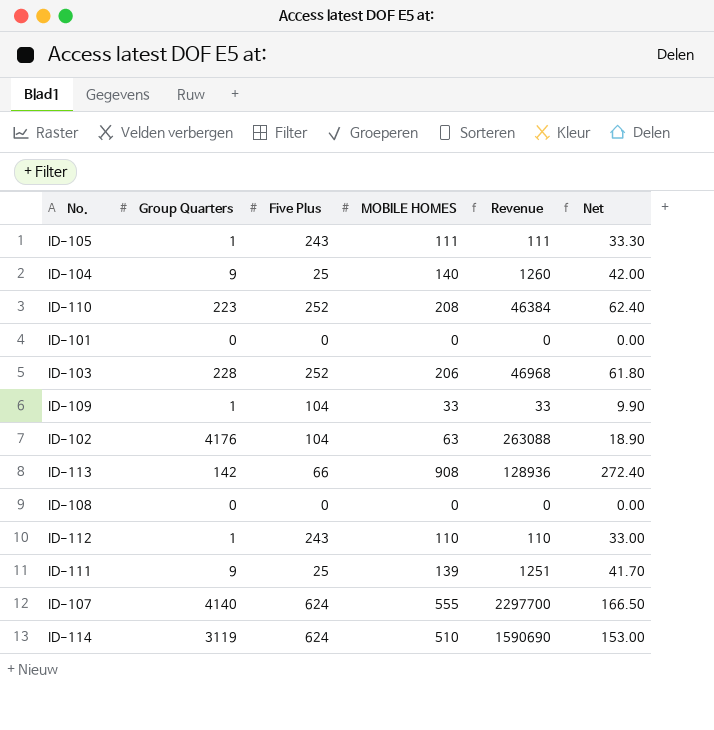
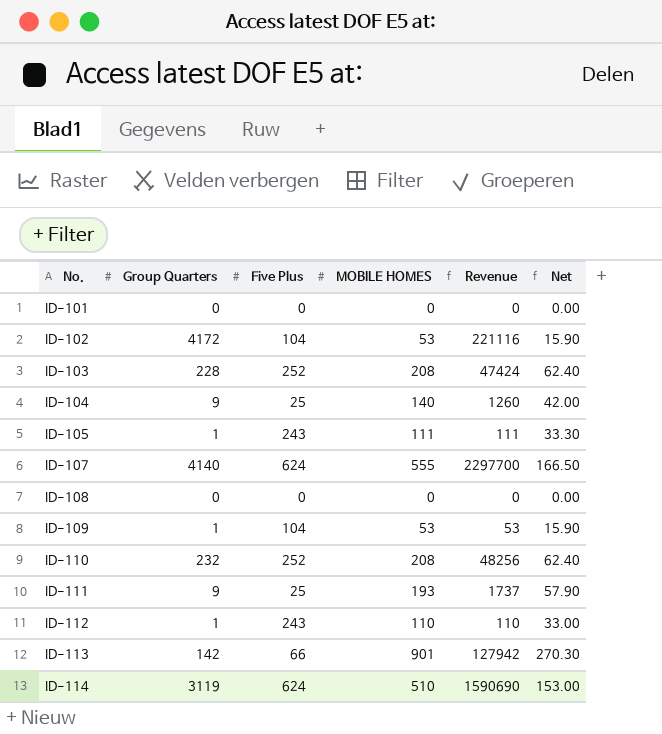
row order: none -> No. ascending
ID-102 | Group Quarters: 4176 -> 4172
ID-102 | MOBILE HOMES: 63 -> 53
ID-102 | Revenue: 263088 -> 221116
ID-102 | Net: 18.90 -> 15.90
ID-103 | MOBILE HOMES: 206 -> 208
ID-103 | Revenue: 46968 -> 47424
ID-103 | Net: 61.80 -> 62.40
ID-109 | MOBILE HOMES: 33 -> 53
ID-109 | Revenue: 33 -> 53
ID-109 | Net: 9.90 -> 15.90
ID-110 | Group Quarters: 223 -> 232
ID-110 | Revenue: 46384 -> 48256
ID-111 | MOBILE HOMES: 139 -> 193
ID-111 | Revenue: 1251 -> 1737
ID-111 | Net: 41.70 -> 57.90
ID-113 | MOBILE HOMES: 908 -> 901
ID-113 | Revenue: 128936 -> 127942
ID-113 | Net: 272.40 -> 270.30

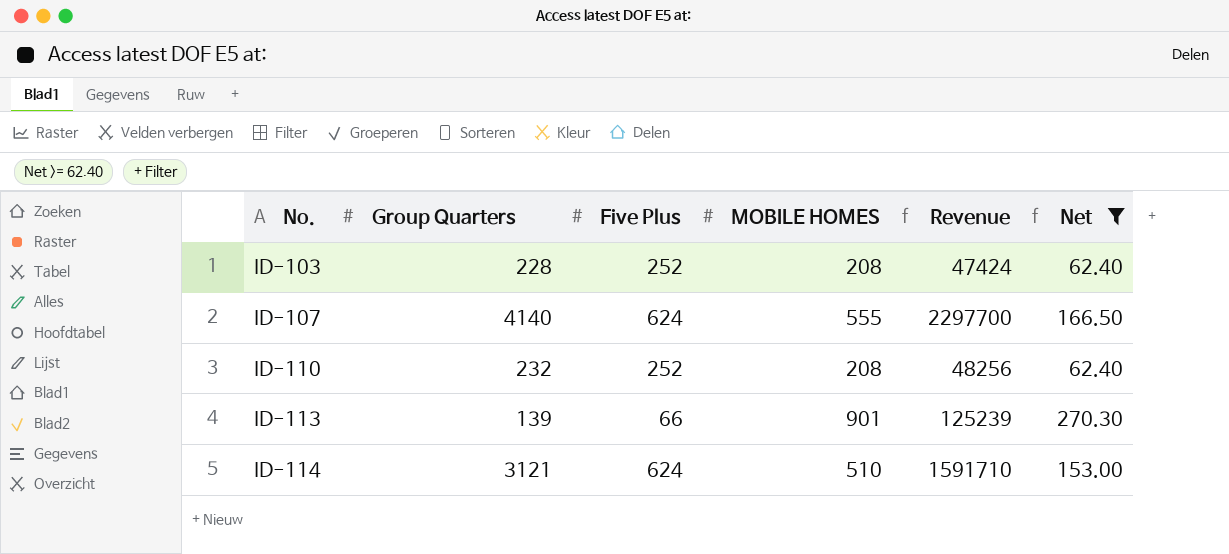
filter: none -> Net >= 62.40
ID-113 | Group Quarters: 142 -> 139
ID-113 | Revenue: 127942 -> 125239
ID-114 | Group Quarters: 3119 -> 3121
ID-114 | Revenue: 1590690 -> 1591710

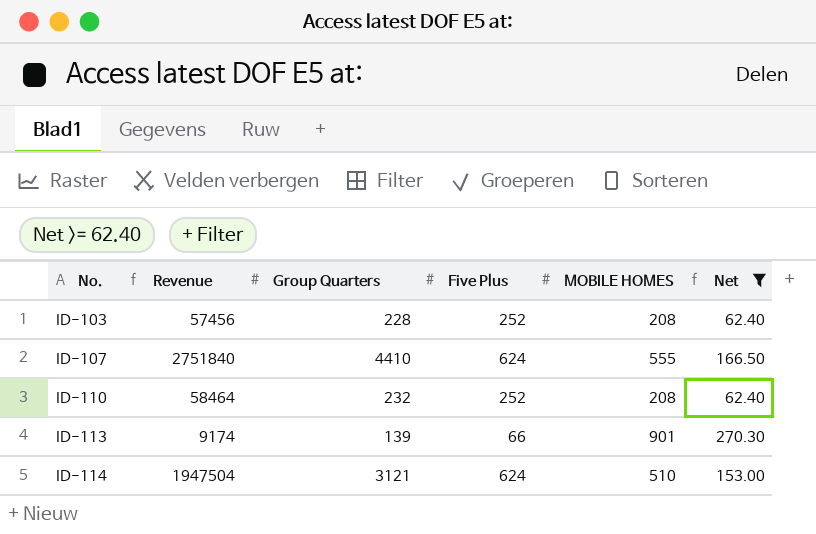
column Revenue | formula: [Group Quarters] * [MOBILE HOMES] -> [Group Quarters] * [Five Plus]
column Revenue | position: 5 -> 2
ID-107 | Group Quarters: 4140 -> 4410

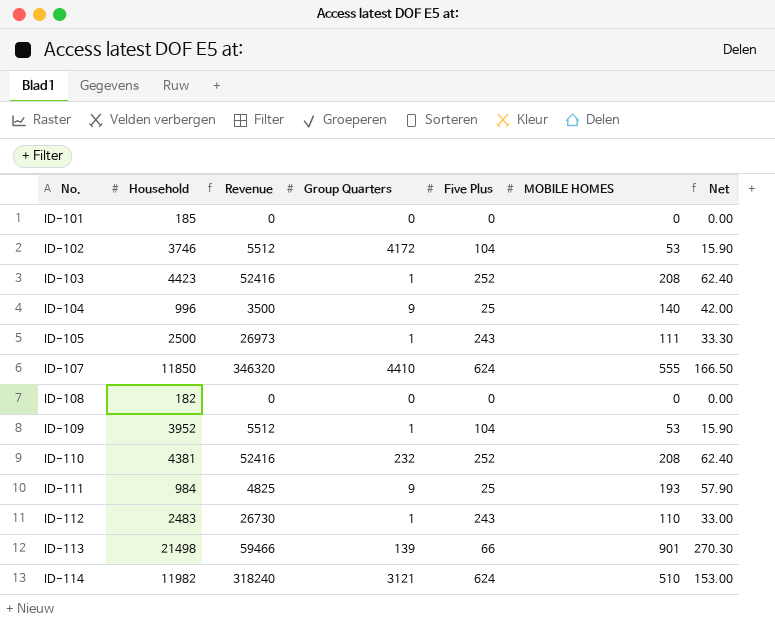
filter: Net >= 62.40 -> none
column Household | position: none -> 2
column Revenue | formula: [Group Quarters] * [Five Plus] -> [Five Plus] * [MOBILE HOMES]
ID-103 | Group Quarters: 228 -> 1

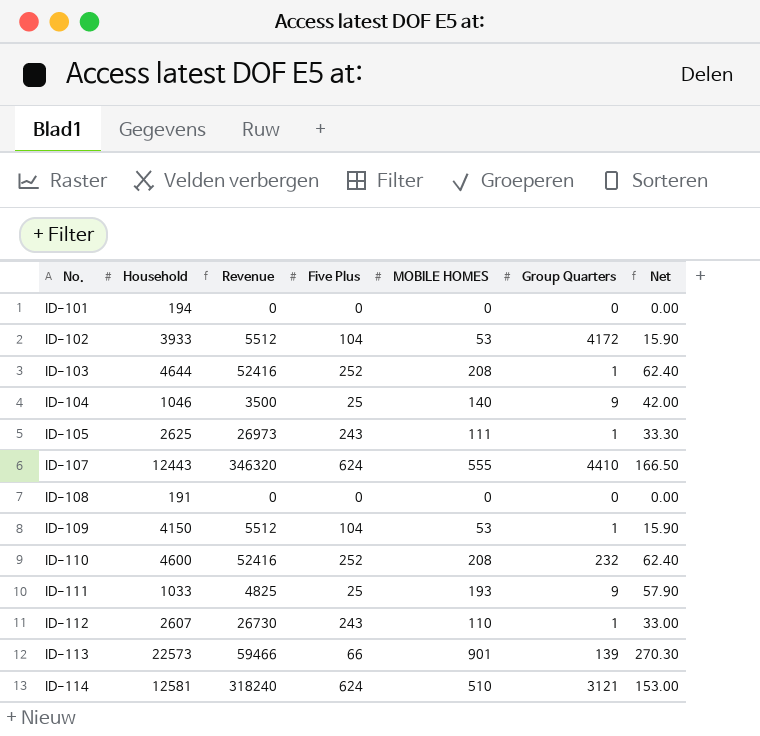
column Group Quarters | position: 4 -> 6
ID-101 | Household: 185 -> 194
ID-102 | Household: 3746 -> 3933
ID-103 | Household: 4423 -> 4644
ID-104 | Household: 996 -> 1046
ID-105 | Household: 2500 -> 2625
ID-107 | Household: 11850 -> 12443
ID-108 | Household: 182 -> 191
ID-109 | Household: 3952 -> 4150
ID-110 | Household: 4381 -> 4600
ID-111 | Household: 984 -> 1033
ID-112 | Household: 2483 -> 2607
ID-113 | Household: 21498 -> 22573
ID-114 | Household: 11982 -> 12581

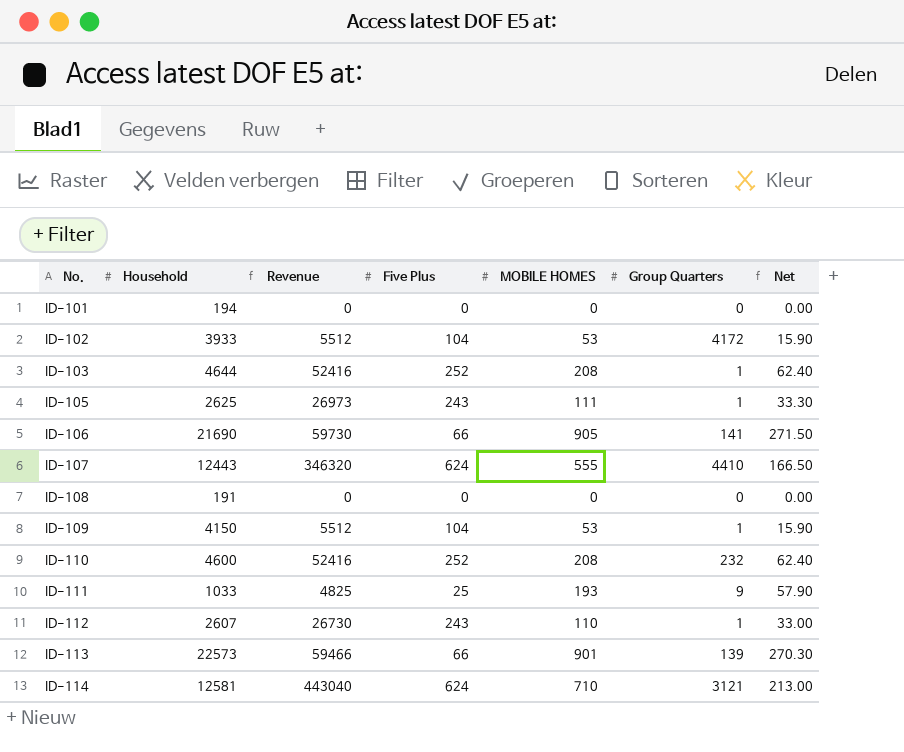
row ID-104: 1046 | 3500 | 25 | 140 | 9 | 42.00 -> none
row ID-106: none -> 21690 | 59730 | 66 | 905 | 141 | 271.50
ID-114 | Revenue: 318240 -> 443040
ID-114 | MOBILE HOMES: 510 -> 710
ID-114 | Net: 153.00 -> 213.00

